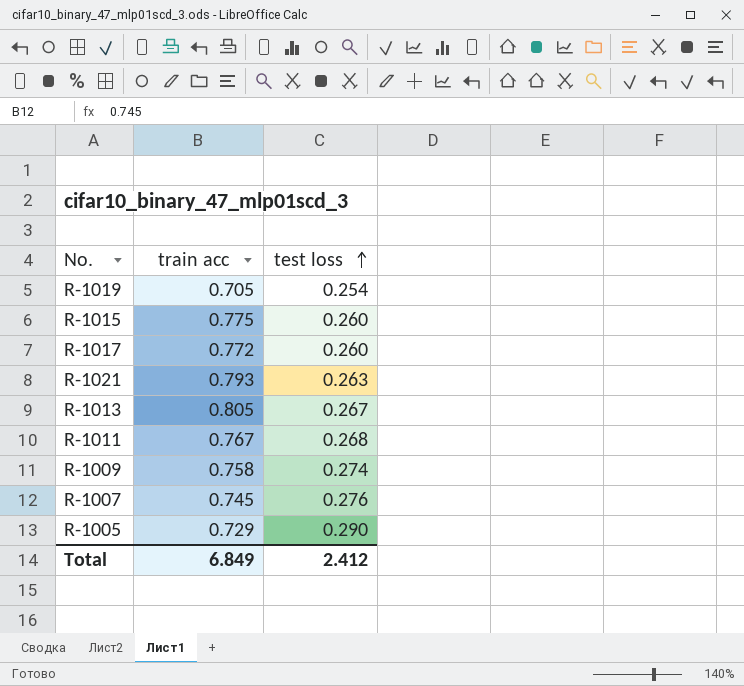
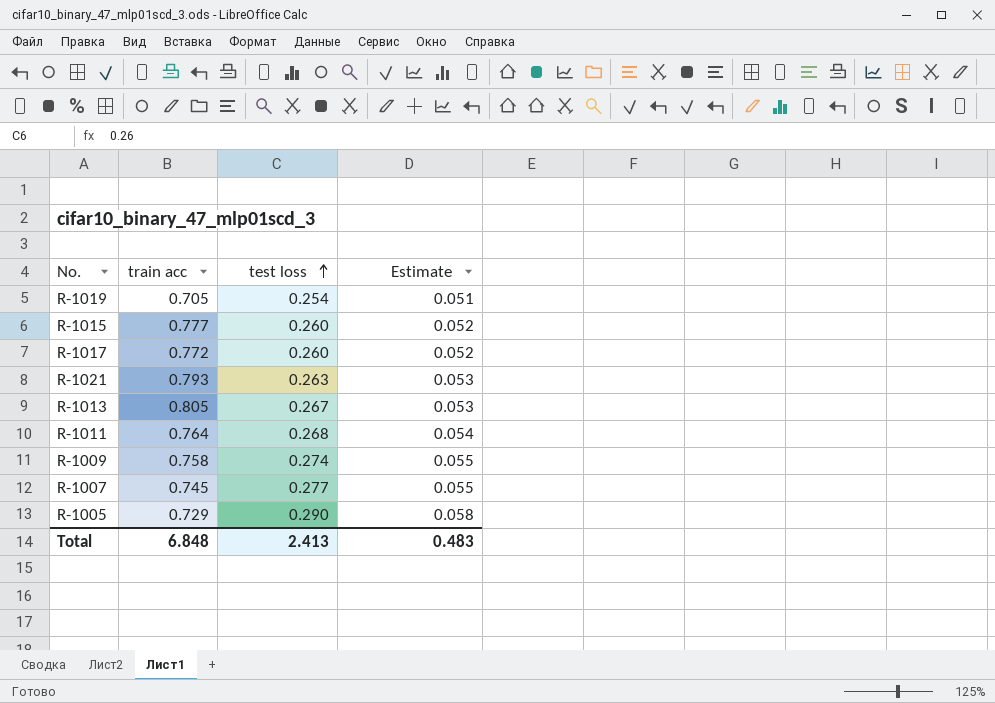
column Estimate | formula: none -> [test loss] * 0.2
R-1015 | train acc: 0.775 -> 0.777
R-1011 | train acc: 0.767 -> 0.764
R-1007 | test loss: 0.276 -> 0.277
Total | train acc: 6.849 -> 6.848
Total | test loss: 2.412 -> 2.413

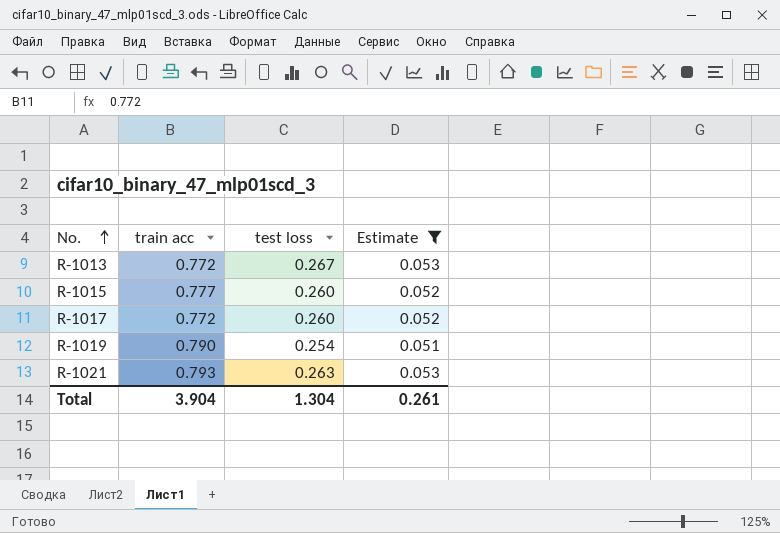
filter: none -> Estimate <= 0.053
row order: test loss ascending -> No. ascending
R-1013 | train acc: 0.805 -> 0.772
R-1019 | train acc: 0.705 -> 0.790
Total | train acc: 6.848 -> 3.904
Total | test loss: 2.413 -> 1.304
Total | Estimate: 0.483 -> 0.261

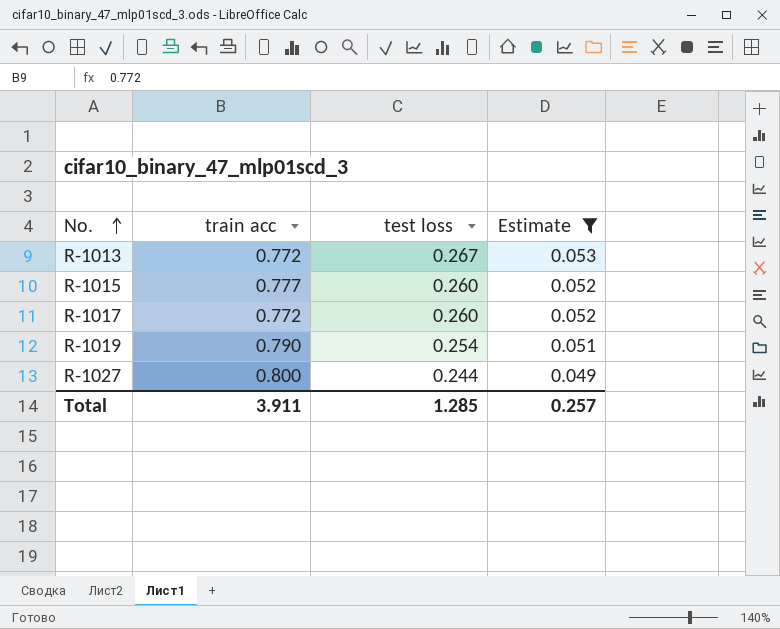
row R-1021: 0.793 | 0.263 | 0.053 -> none
row R-1027: none -> 0.800 | 0.244 | 0.049
Total | train acc: 3.904 -> 3.911
Total | test loss: 1.304 -> 1.285
Total | Estimate: 0.261 -> 0.257

